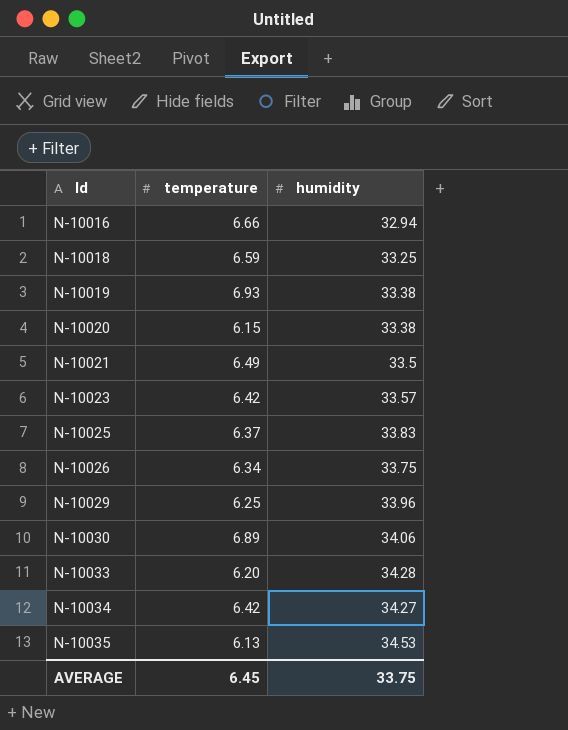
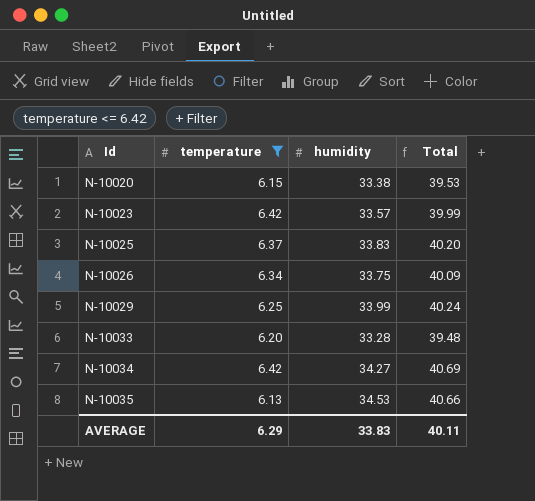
filter: none -> temperature <= 6.42
column Total | formula: none -> [temperature] + [humidity]
N-10029 | humidity: 33.96 -> 33.99
N-10033 | humidity: 34.28 -> 33.28
AVERAGE | temperature: 6.45 -> 6.29
AVERAGE | humidity: 33.75 -> 33.83

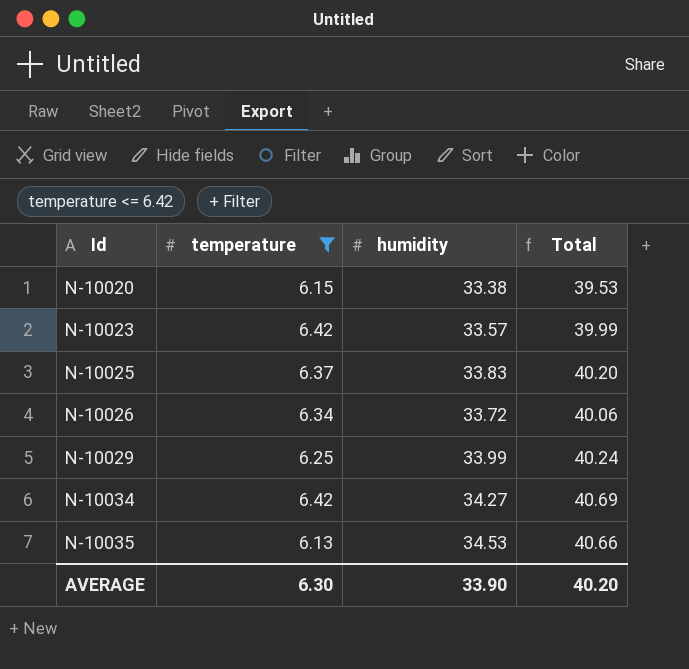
row N-10033: 6.20 | 33.28 | 39.48 -> none
N-10026 | humidity: 33.75 -> 33.72
N-10026 | Total: 40.09 -> 40.06
AVERAGE | temperature: 6.29 -> 6.30
AVERAGE | humidity: 33.83 -> 33.90
AVERAGE | Total: 40.11 -> 40.20

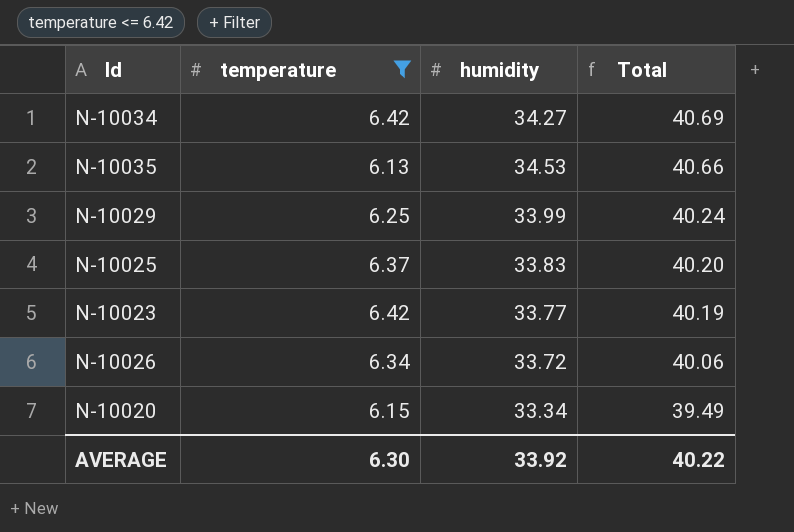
row order: Id ascending -> Total descending
N-10023 | humidity: 33.57 -> 33.77
N-10023 | Total: 39.99 -> 40.19
N-10020 | humidity: 33.38 -> 33.34
N-10020 | Total: 39.53 -> 39.49
AVERAGE | humidity: 33.90 -> 33.92
AVERAGE | Total: 40.20 -> 40.22

